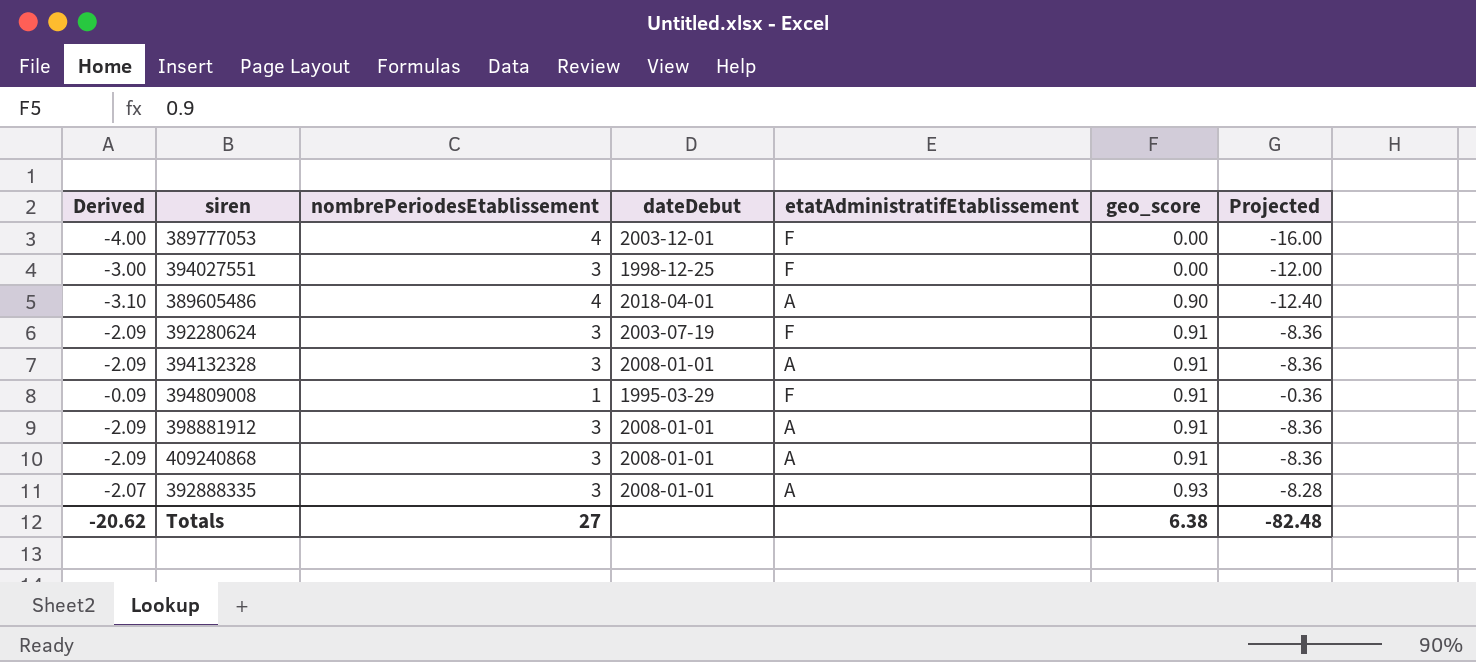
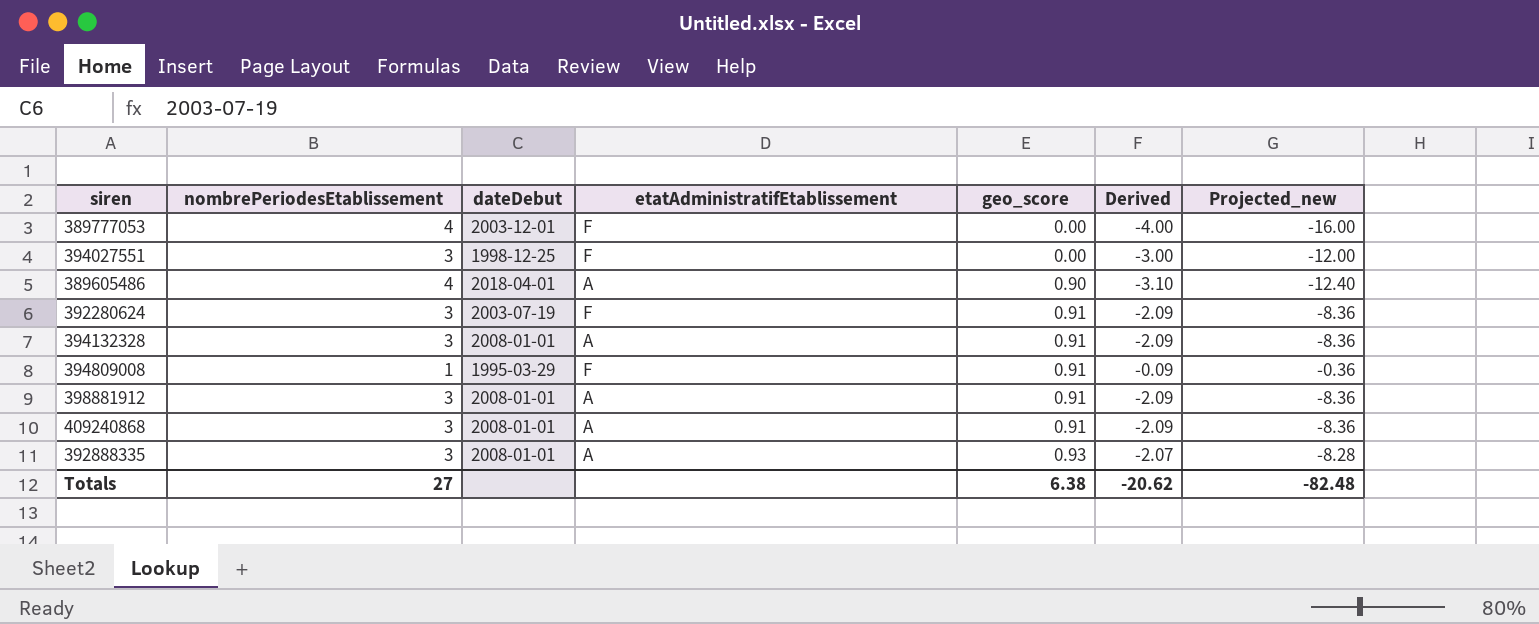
column Derived | position: 1 -> 6
column name: Projected -> Projected_new

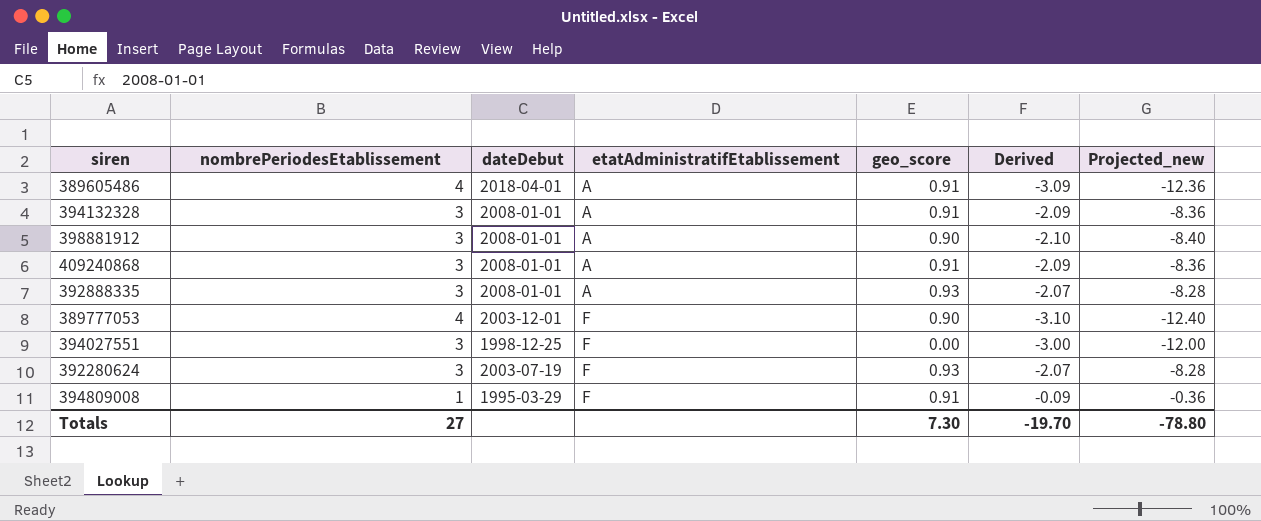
row order: geo_score ascending -> etatAdministratifEtablissement ascending
389605486 | geo_score: 0.90 -> 0.91
389605486 | Derived: -3.10 -> -3.09
389605486 | Projected_new: -12.40 -> -12.36
398881912 | geo_score: 0.91 -> 0.90
398881912 | Derived: -2.09 -> -2.10
398881912 | Projected_new: -8.36 -> -8.40
389777053 | geo_score: 0.00 -> 0.90
389777053 | Derived: -4.00 -> -3.10
389777053 | Projected_new: -16.00 -> -12.40
392280624 | geo_score: 0.91 -> 0.93
392280624 | Derived: -2.09 -> -2.07
392280624 | Projected_new: -8.36 -> -8.28
Totals | geo_score: 6.38 -> 7.30
Totals | Derived: -20.62 -> -19.70
Totals | Projected_new: -82.48 -> -78.80

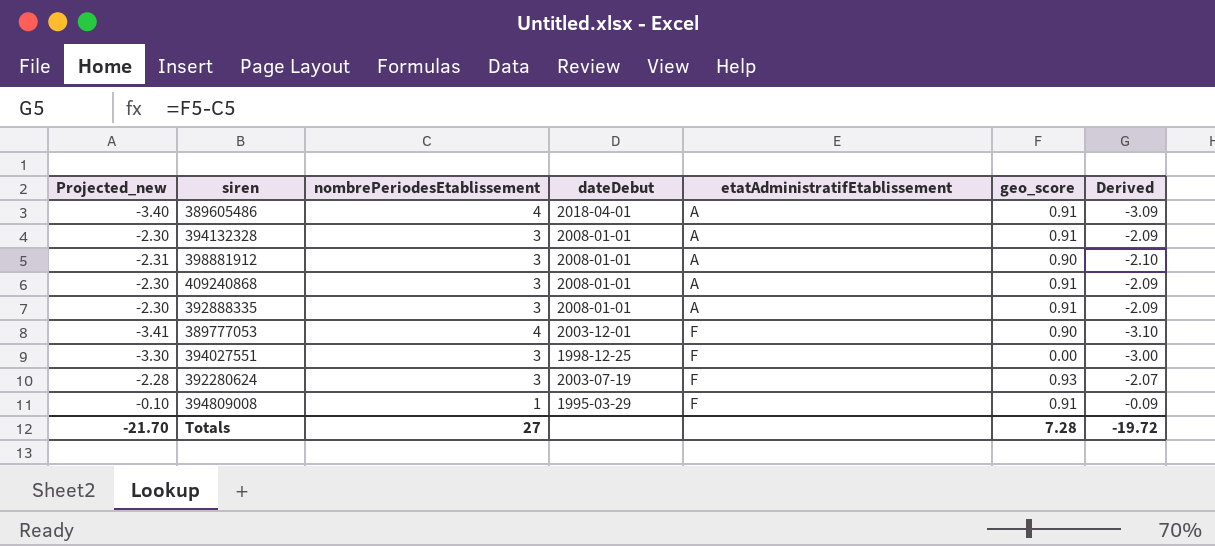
column Projected_new | formula: [Derived] * 4 -> [Derived] * 1.1
column Projected_new | position: 7 -> 1
392888335 | geo_score: 0.93 -> 0.91
392888335 | Derived: -2.07 -> -2.09
Totals | Projected_new: -78.80 -> -21.70
Totals | geo_score: 7.30 -> 7.28
Totals | Derived: -19.70 -> -19.72

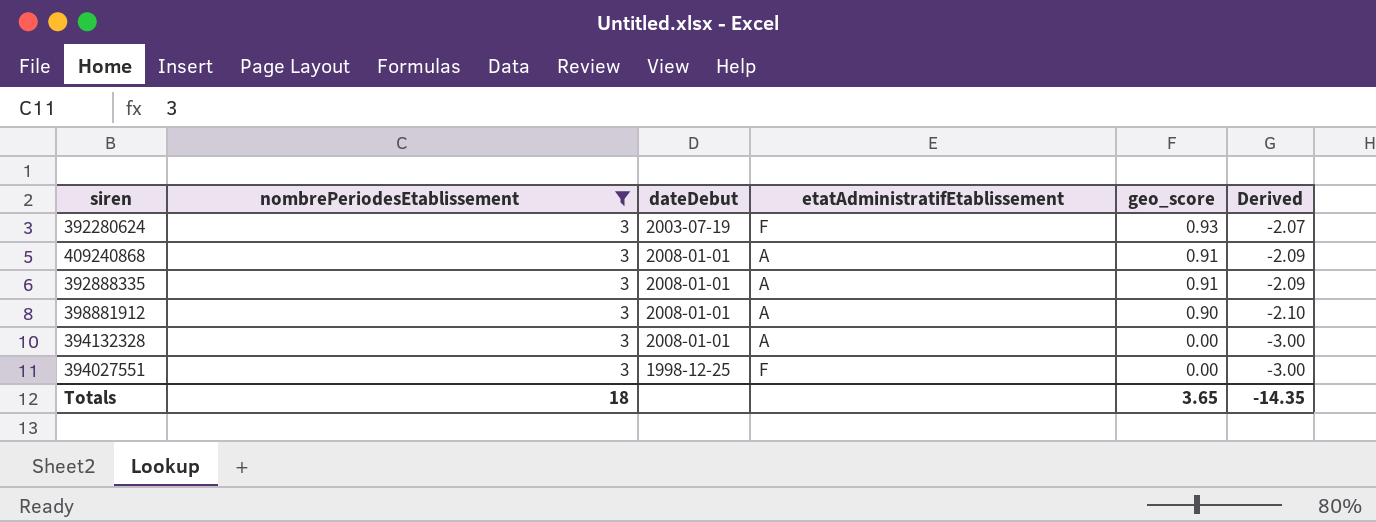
filter: none -> nombrePeriodesEtablissement = 3
row order: etatAdministratifEtablissement ascending -> geo_score descending
column Projected_new | formula: [Derived] * 1.1 -> none
394132328 | geo_score: 0.91 -> 0.00
394132328 | Derived: -2.09 -> -3.00
Totals | nombrePeriodesEtablissement: 27 -> 18
Totals | geo_score: 7.28 -> 3.65
Totals | Derived: -19.72 -> -14.35

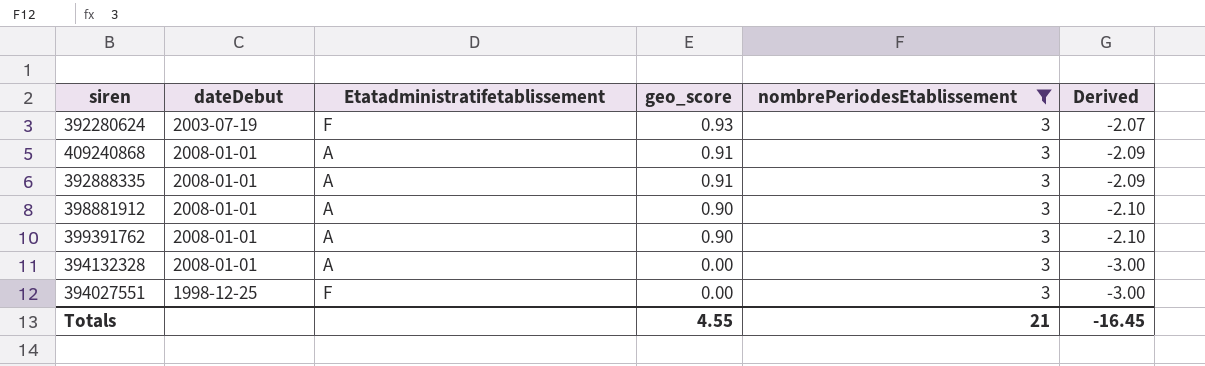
column name: etatAdministratifEtablissement -> Etatadministratifetablissement
column nombrePeriodesEtablissement | position: 2 -> 5
row 399391762: none -> 2008-01-01 | A | 0.90 | 3 | -2.10
Totals | geo_score: 3.65 -> 4.55
Totals | nombrePeriodesEtablissement: 18 -> 21
Totals | Derived: -14.35 -> -16.45

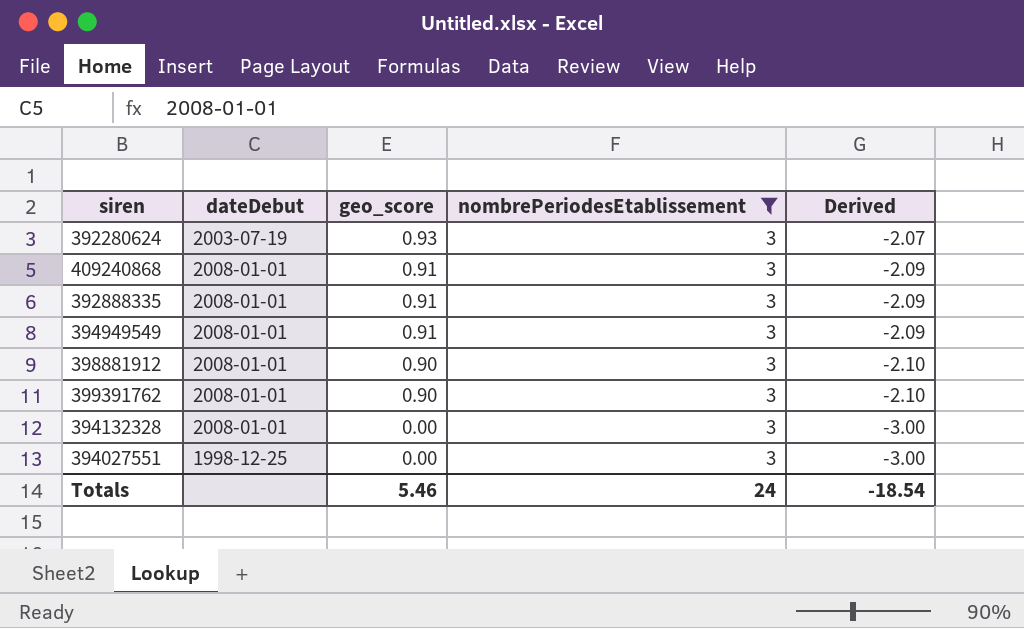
column Etatadministratifetablissement | position: 3 -> none
row 394949549: none -> 2008-01-01 | 0.91 | 3 | -2.09
Totals | geo_score: 4.55 -> 5.46
Totals | nombrePeriodesEtablissement: 21 -> 24
Totals | Derived: -16.45 -> -18.54

